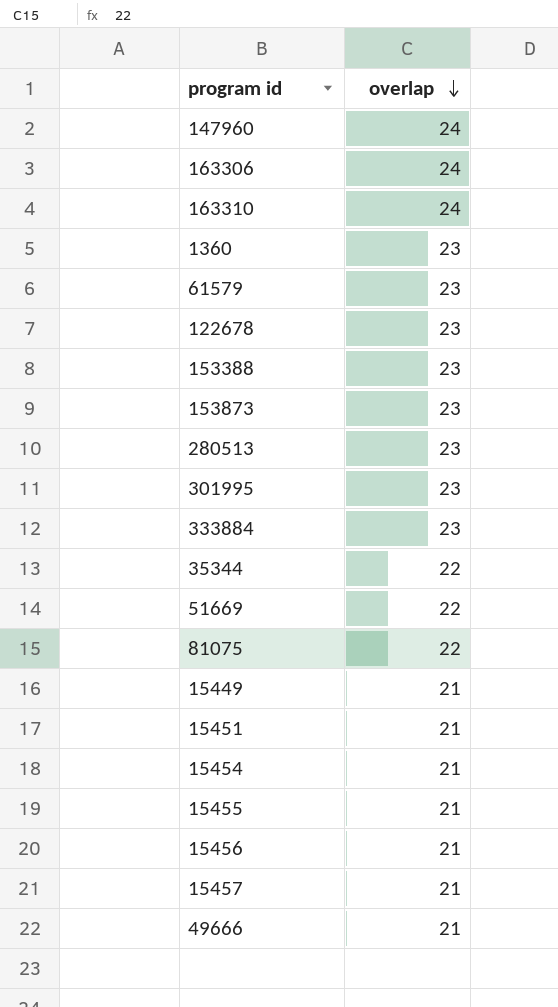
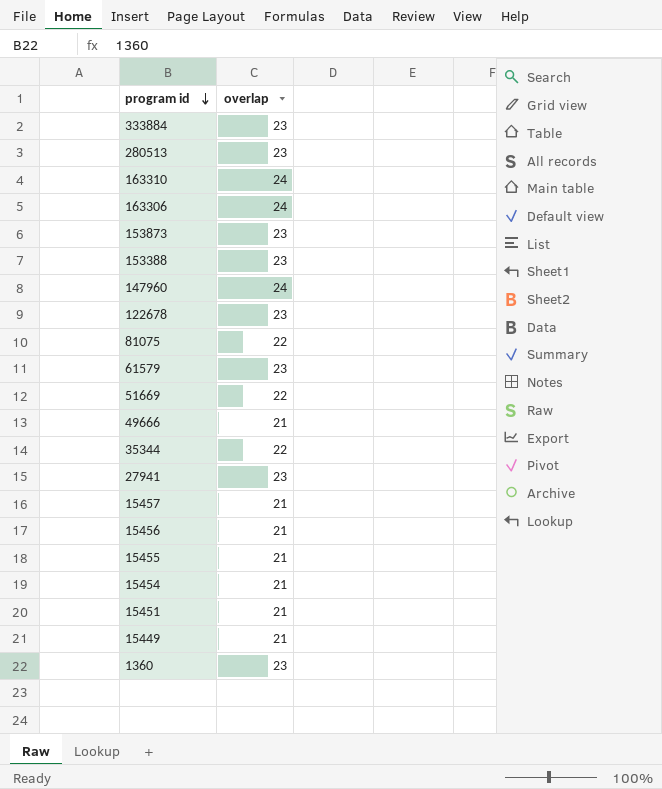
row order: overlap descending -> program id descending
row 301995: 23 -> none
row 27941: none -> 23

